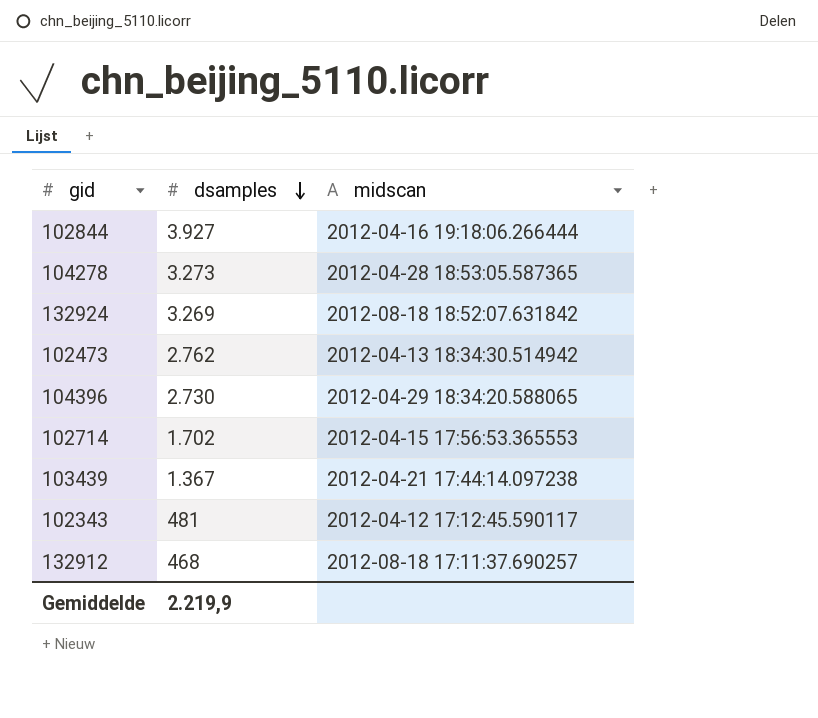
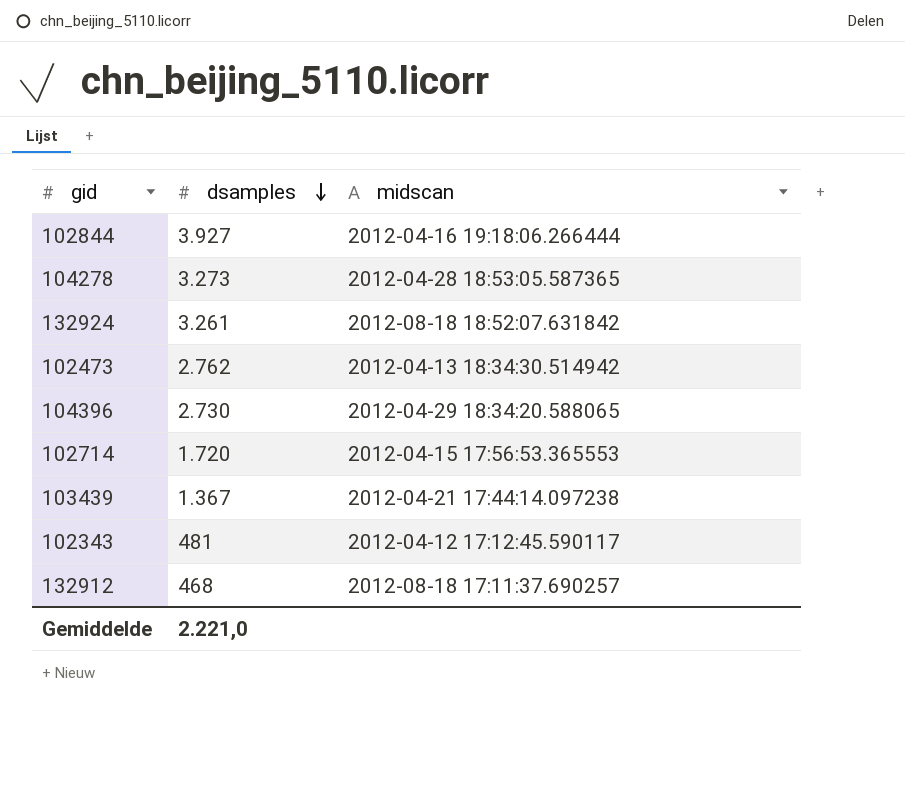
132924 | dsamples: 3.269 -> 3.261
102714 | dsamples: 1.702 -> 1.720
Gemiddelde | dsamples: 2.219,9 -> 2.221,0

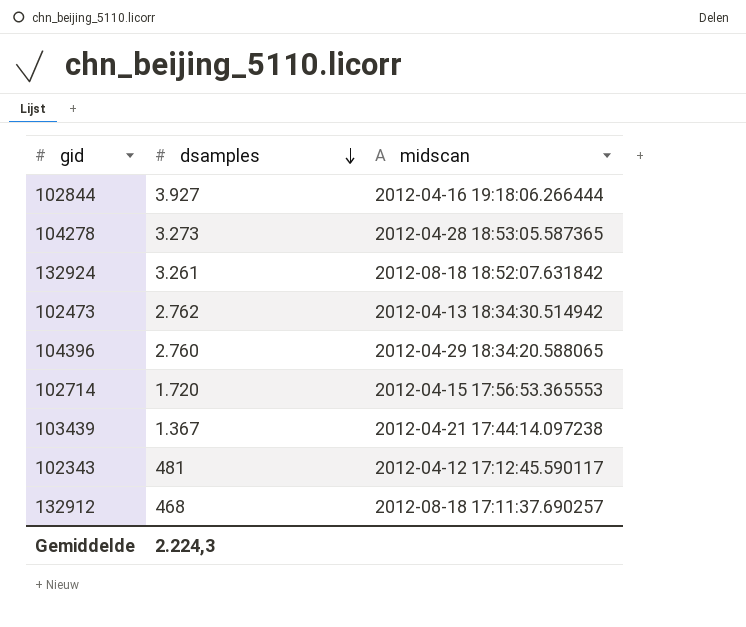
104396 | dsamples: 2.730 -> 2.760
Gemiddelde | dsamples: 2.221,0 -> 2.224,3

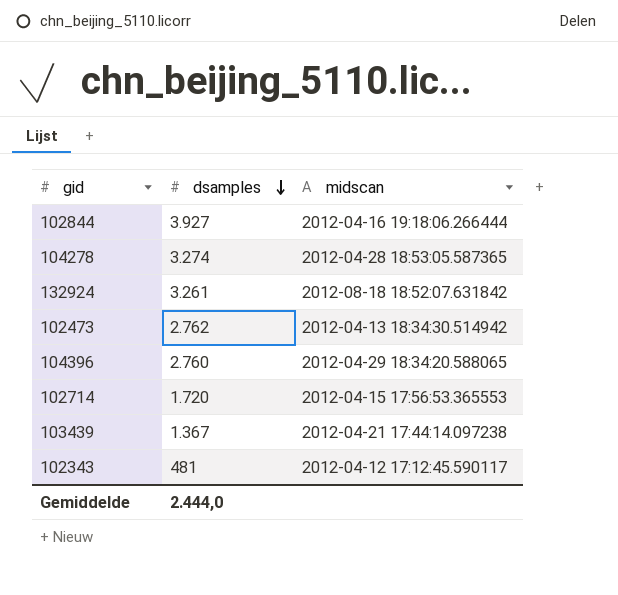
row 132912: 468 | 2012-08-18 17:11:37.690257 -> none
104278 | dsamples: 3.273 -> 3.274
Gemiddelde | dsamples: 2.224,3 -> 2.444,0

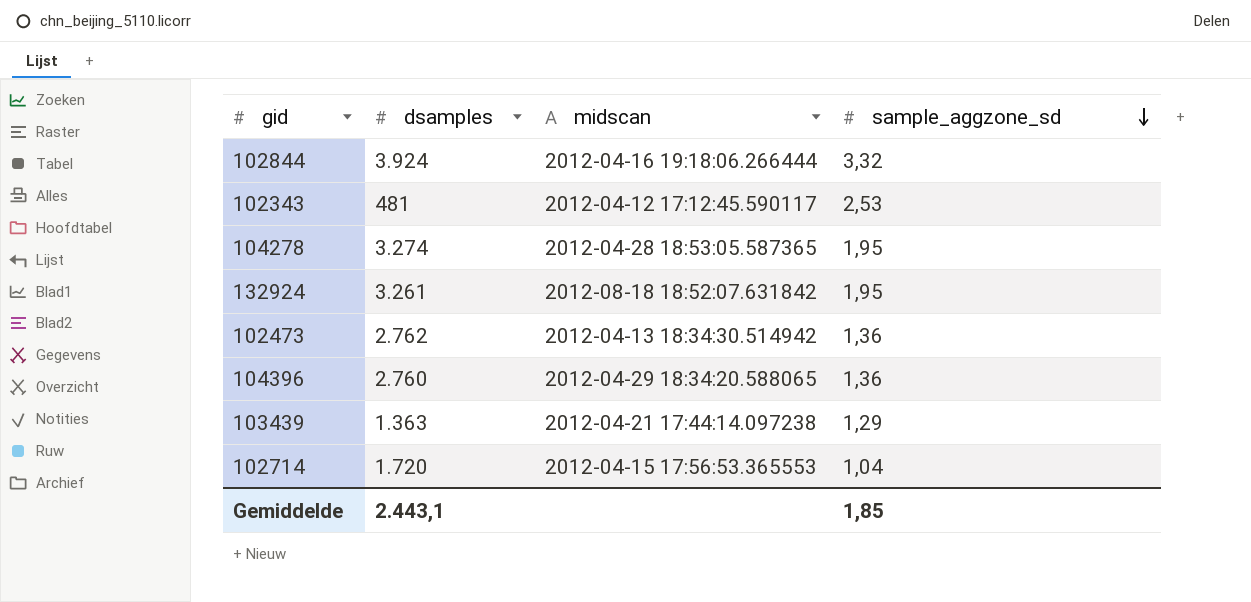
row order: dsamples descending -> sample_aggzone_sd descending
column sample_aggzone_sd | position: none -> 4
102844 | dsamples: 3.927 -> 3.924
103439 | dsamples: 1.367 -> 1.363
Gemiddelde | dsamples: 2.444,0 -> 2.443,1

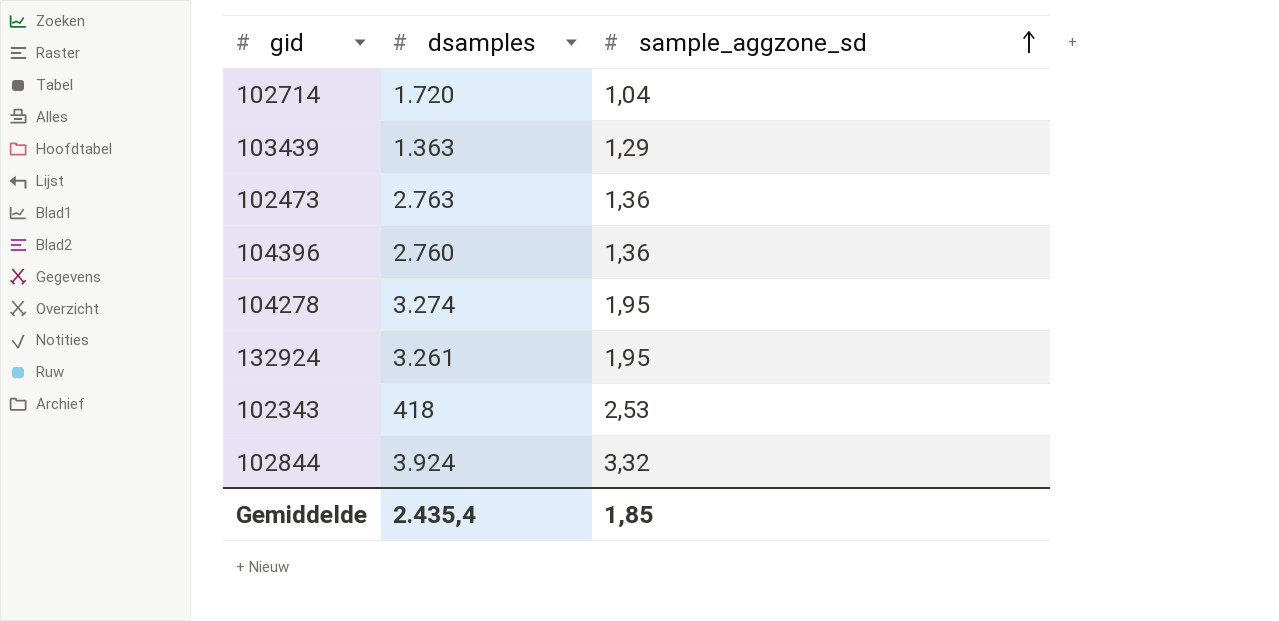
row order: sample_aggzone_sd descending -> sample_aggzone_sd ascending
column midscan | position: 3 -> none
102473 | dsamples: 2.762 -> 2.763
102343 | dsamples: 481 -> 418
Gemiddelde | dsamples: 2.443,1 -> 2.435,4

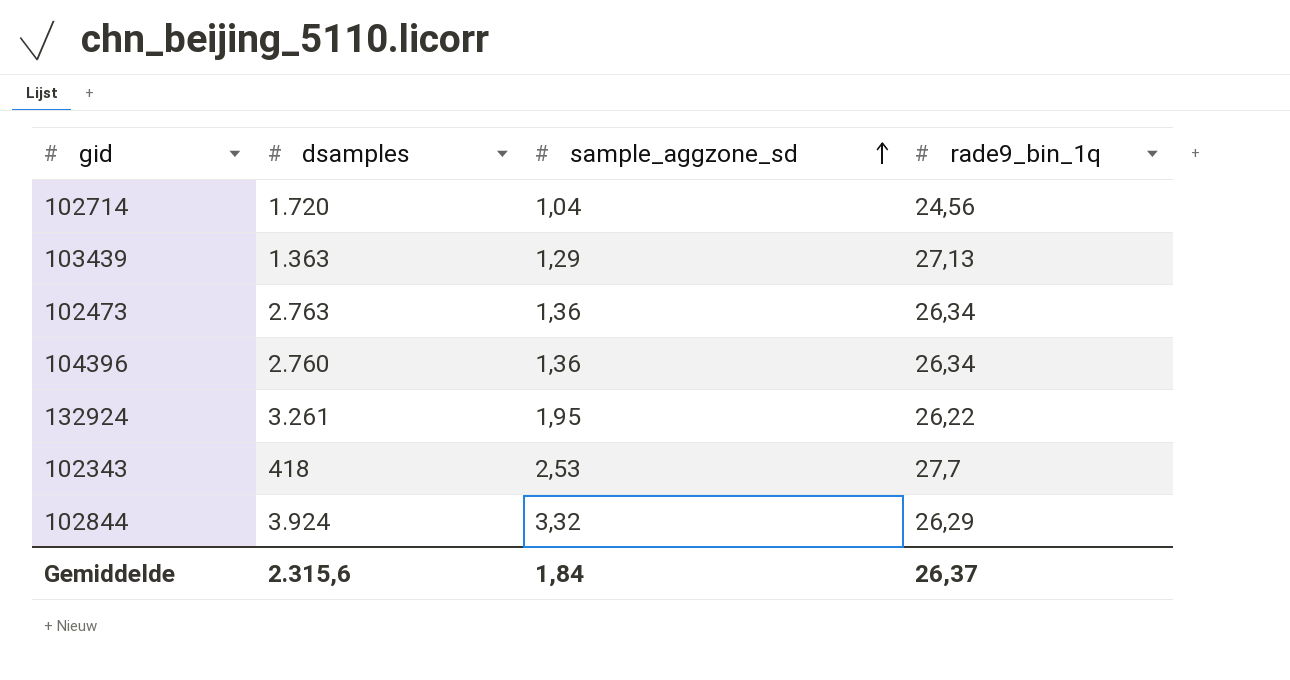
column rade9_bin_1q | position: none -> 4
row 104278: 3.274 | 1,95 -> none
Gemiddelde | dsamples: 2.435,4 -> 2.315,6
Gemiddelde | sample_aggzone_sd: 1,85 -> 1,84

